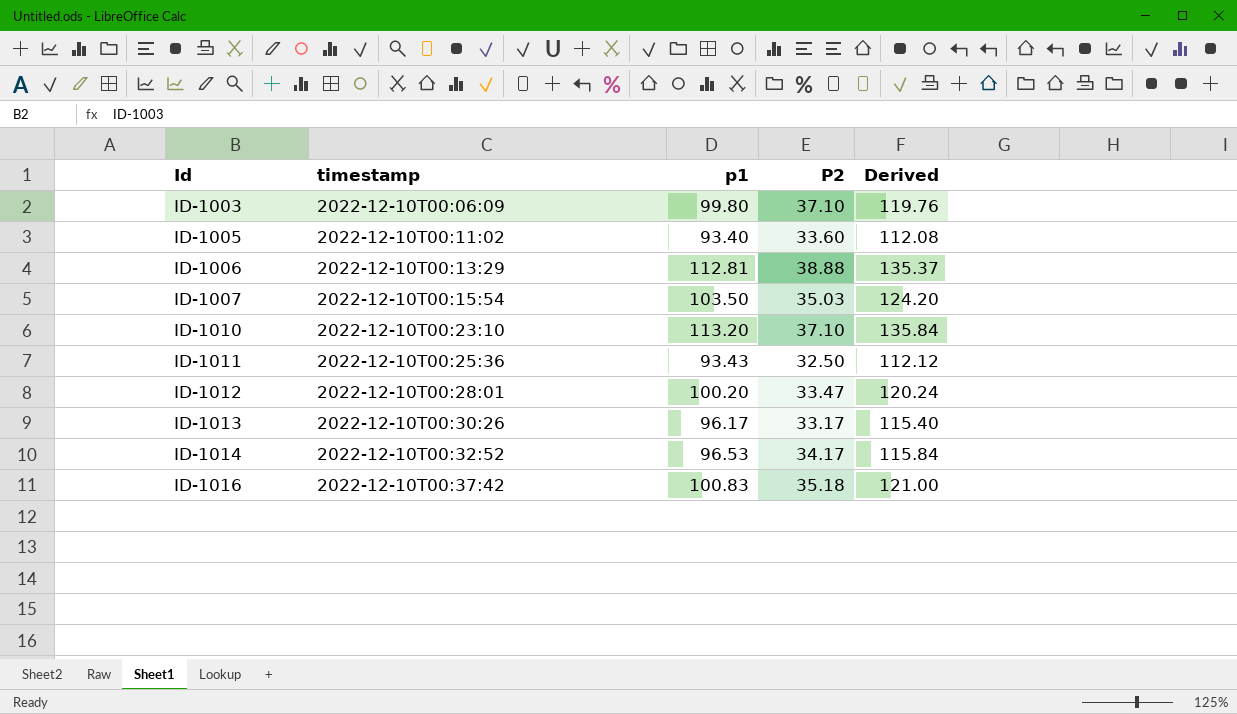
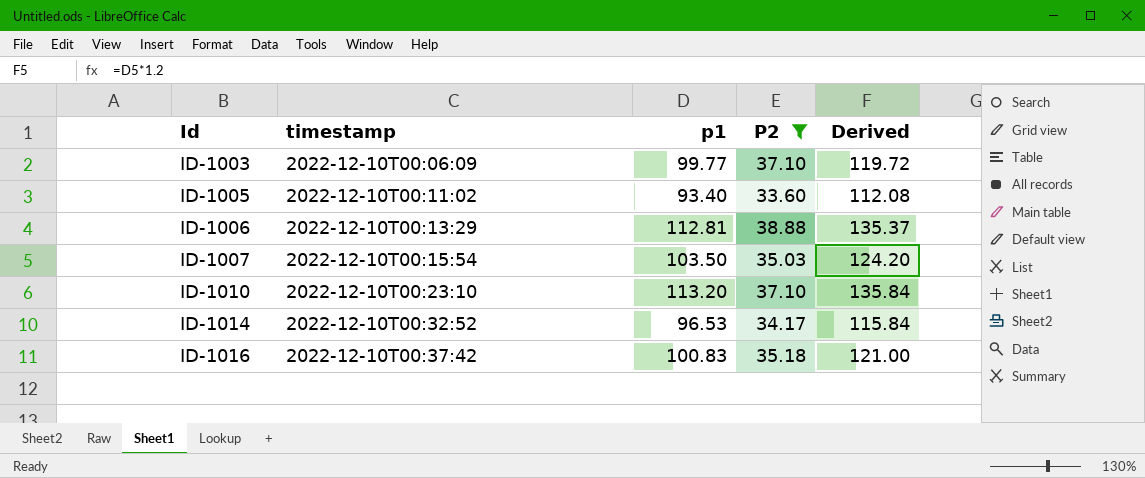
filter: none -> P2 >= 33.60
ID-1003 | p1: 99.80 -> 99.77
ID-1003 | Derived: 119.76 -> 119.72

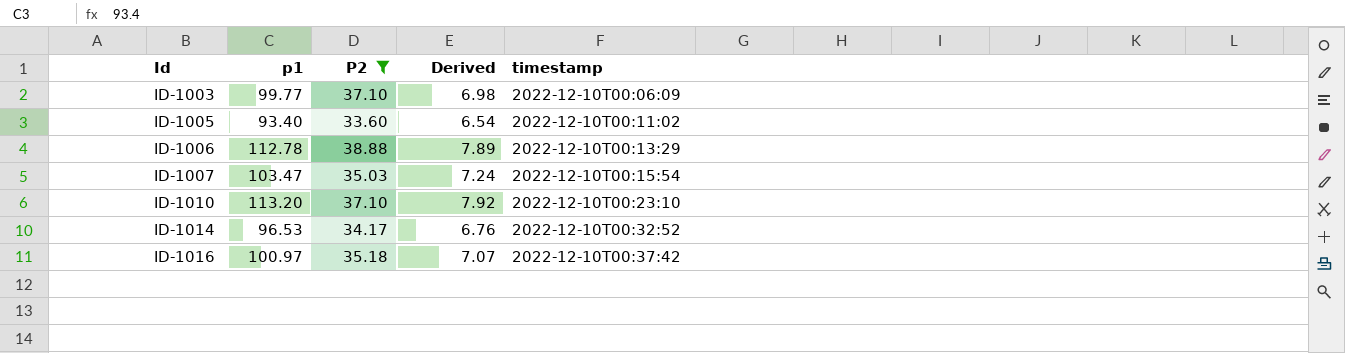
column Derived | formula: [p1] * 1.2 -> [p1] * 0.07
column timestamp | position: 2 -> 5
ID-1006 | p1: 112.81 -> 112.78
ID-1007 | p1: 103.50 -> 103.47
ID-1016 | p1: 100.83 -> 100.97

